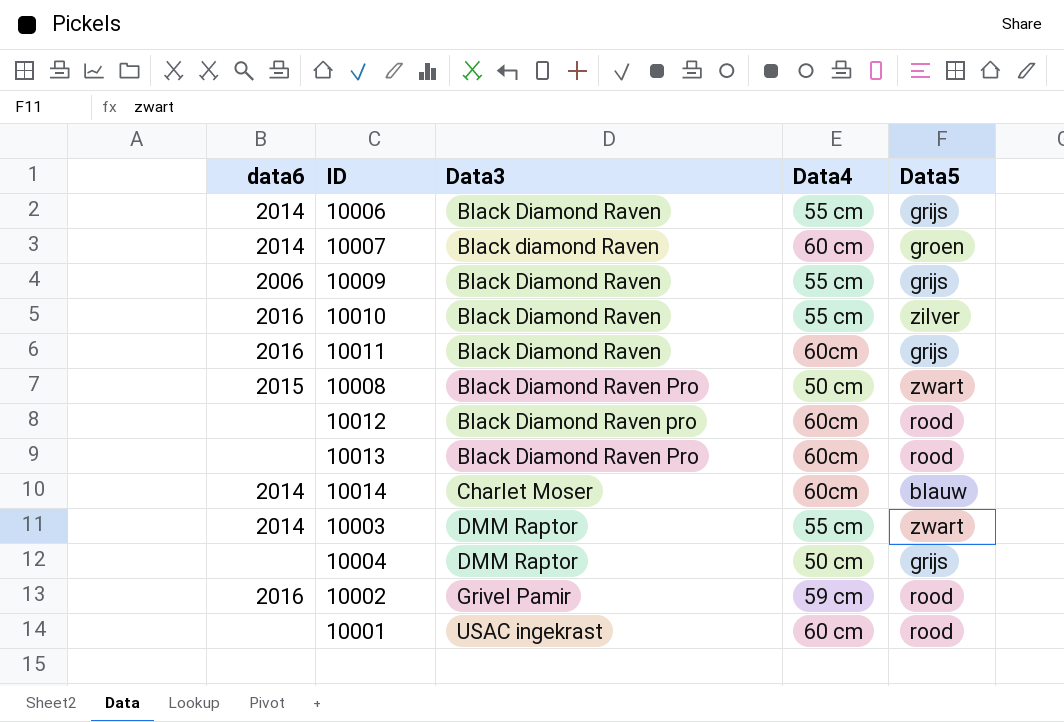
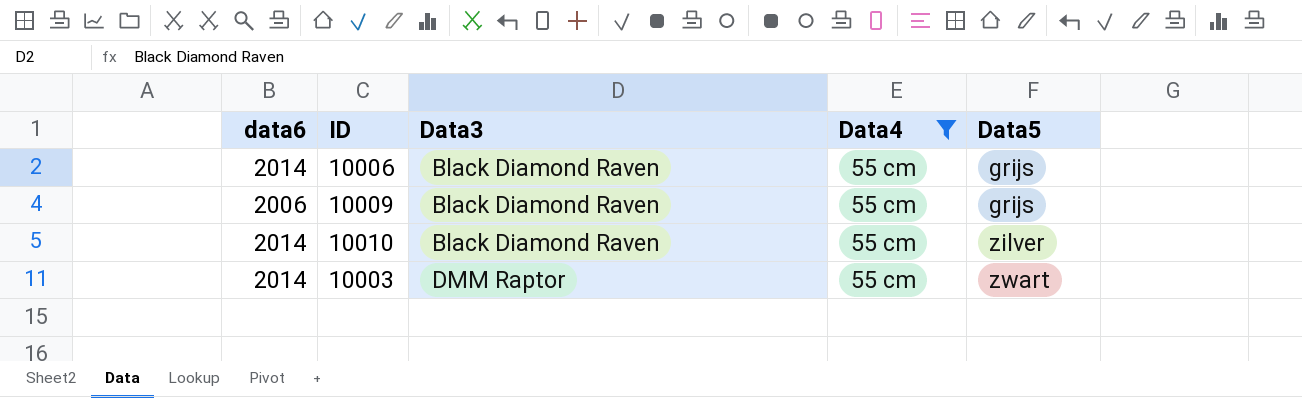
filter: none -> Data4 = 55 cm
10010 | data6: 2016 -> 2014

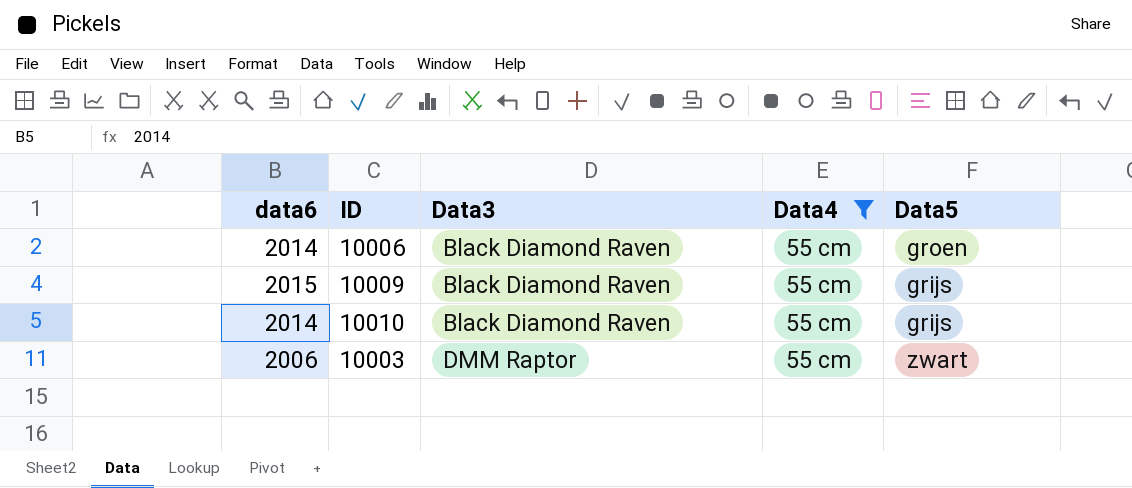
10006 | Data5: grijs -> groen
10009 | data6: 2006 -> 2015
10010 | Data5: zilver -> grijs
10003 | data6: 2014 -> 2006

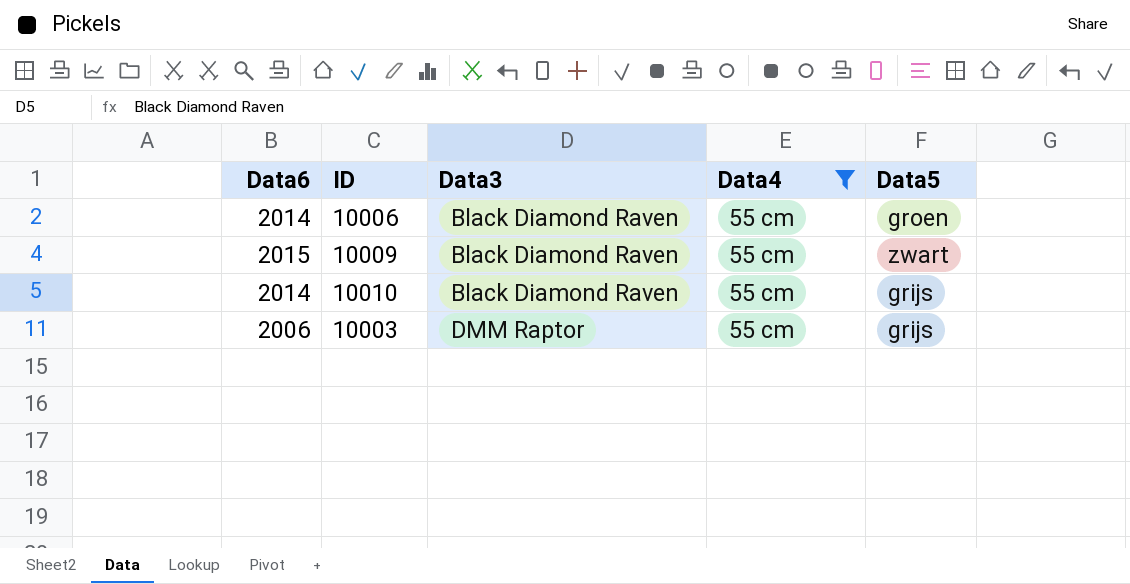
column name: data6 -> Data6
10009 | Data5: grijs -> zwart
10003 | Data5: zwart -> grijs

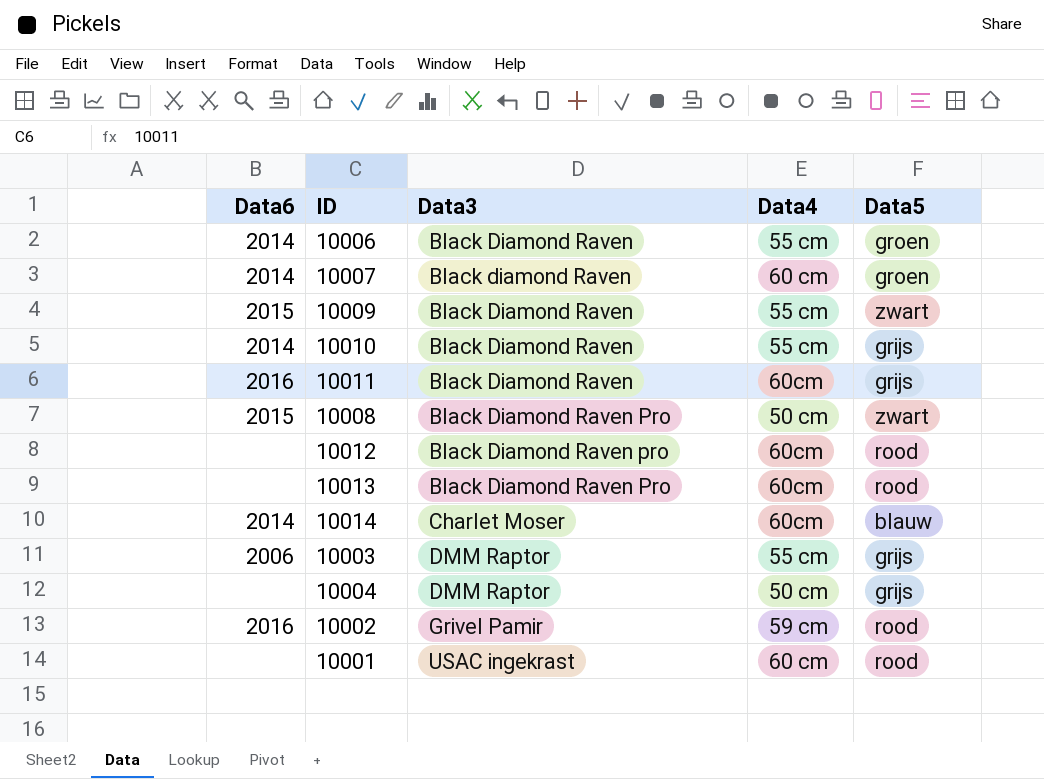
filter: Data4 = 55 cm -> none

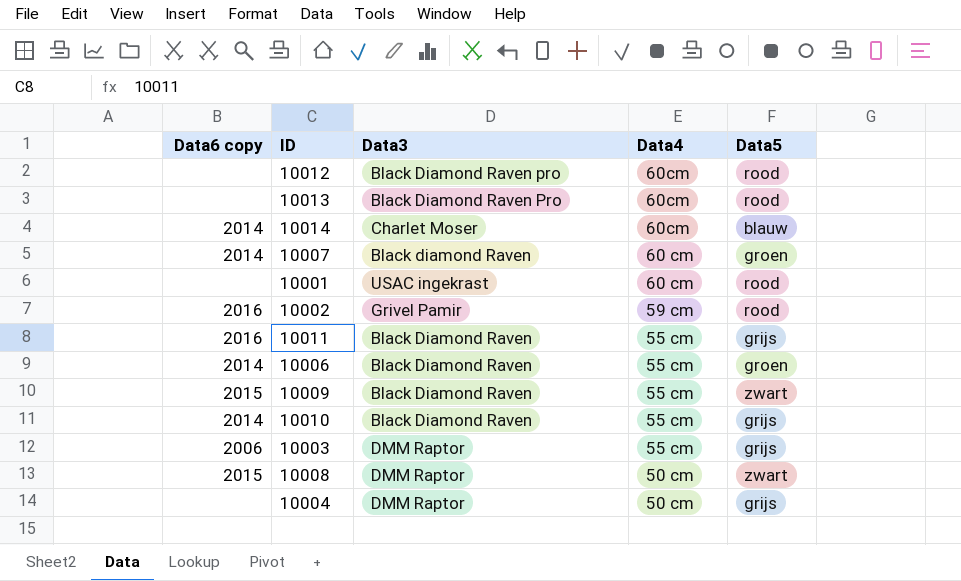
row order: Data3 ascending -> Data4 descending
column name: Data6 -> Data6 copy
10011 | Data4: 60cm -> 55 cm
10008 | Data3: Black Diamond Raven Pro -> DMM Raptor

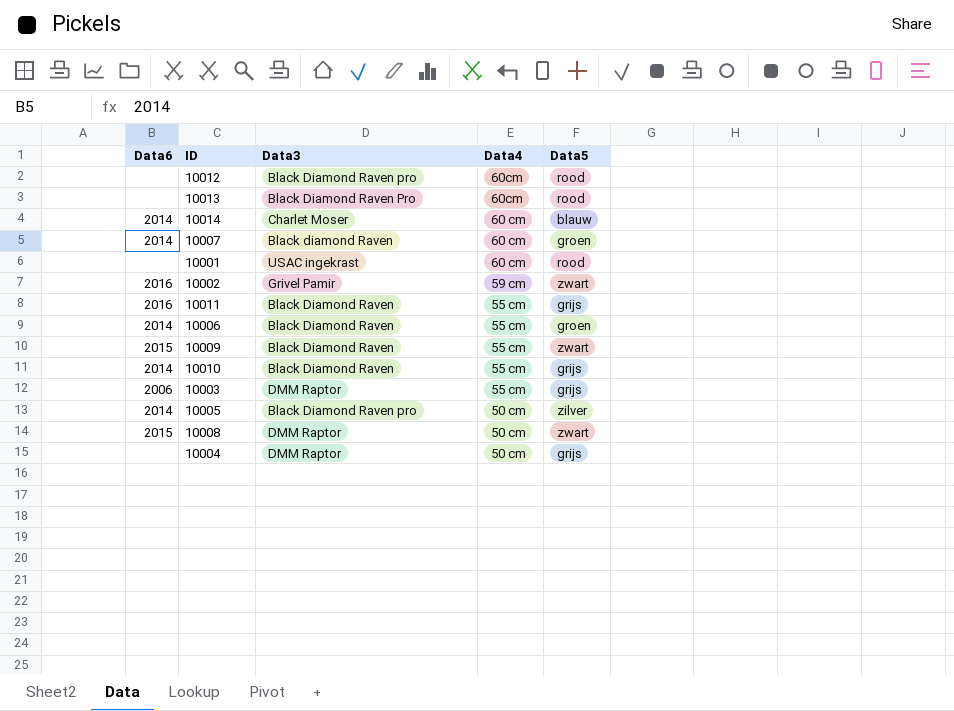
column name: Data6 copy -> Data6
10014 | Data4: 60cm -> 60 cm
10002 | Data5: rood -> zwart
row 10005: none -> 2014 | Black Diamond Raven pro | 50 cm | zilver

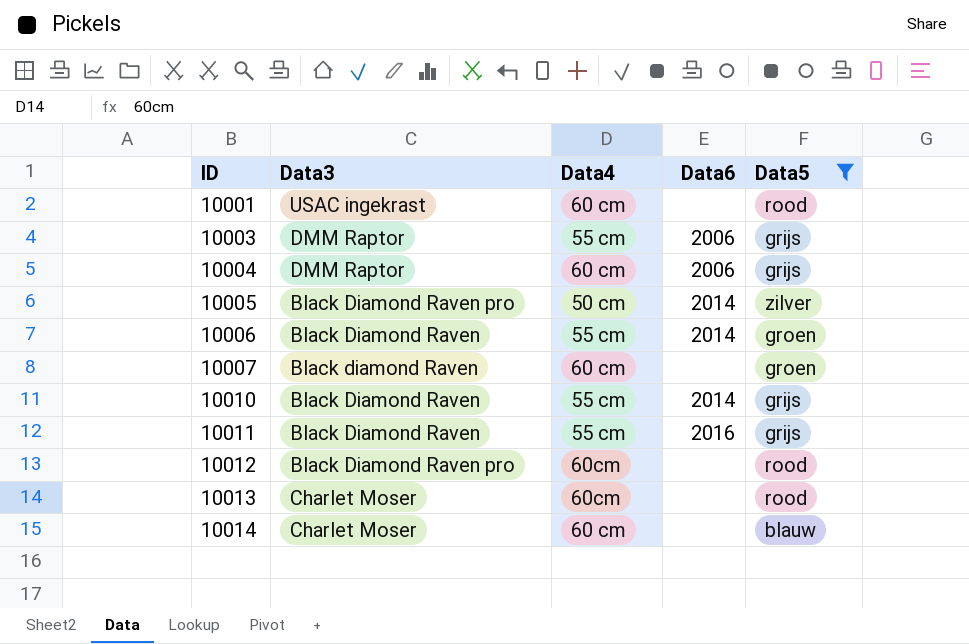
filter: none -> Data5 != zwart
row order: Data4 descending -> ID ascending
column Data6 | position: 1 -> 4
10004 | Data4: 50 cm -> 60 cm
10004 | Data6: none -> 2006
10007 | Data6: 2014 -> none
10013 | Data3: Black Diamond Raven Pro -> Charlet Moser
10014 | Data6: 2014 -> none

